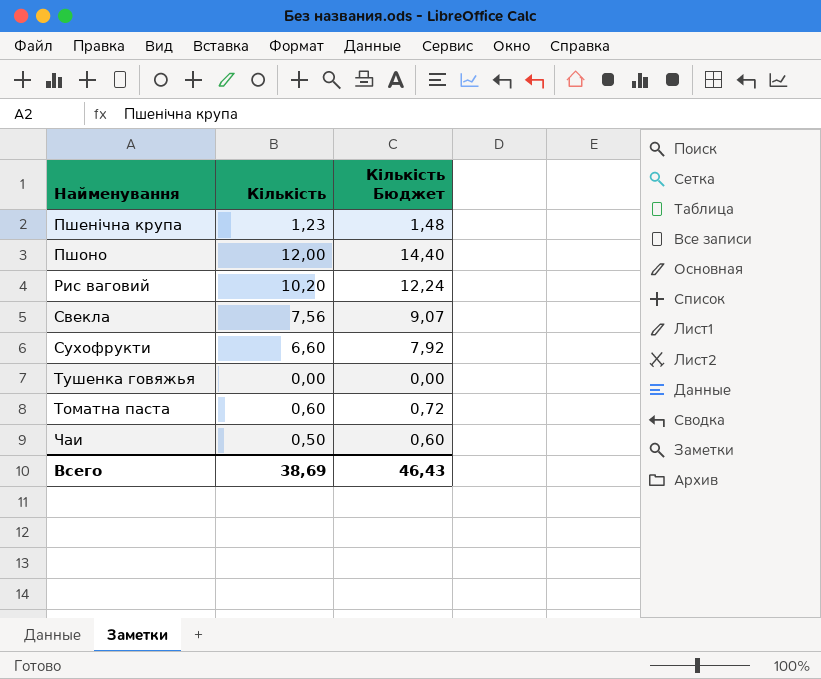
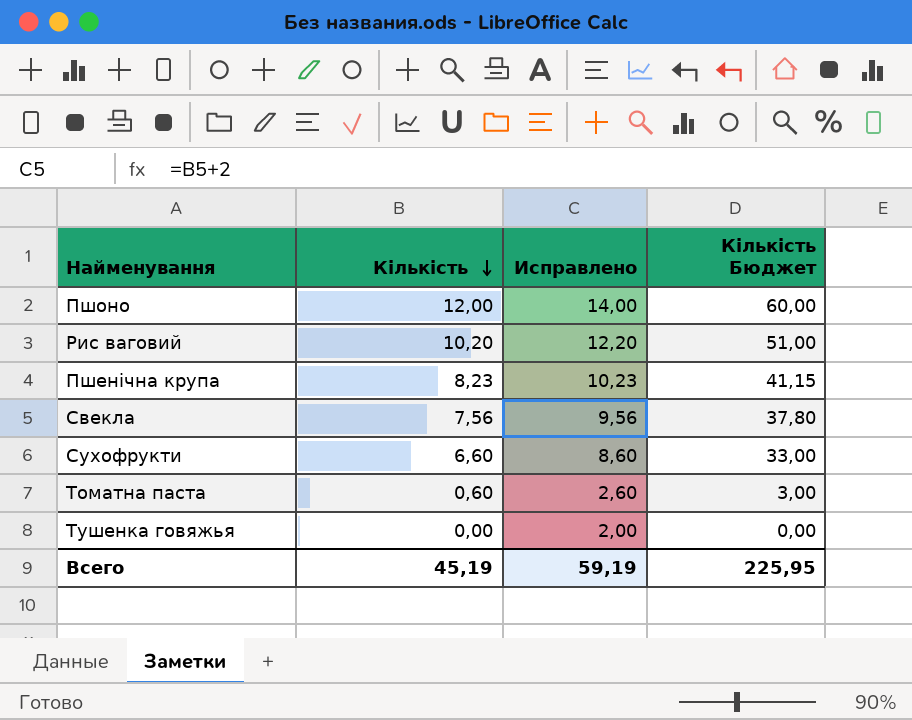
row order: none -> Кількість descending
column Исправлено | formula: none -> [Кількість] + 2
column Кількість Бюджет | formula: [Кількість] * 1,2 -> [Кількість] * 5
row Чаи: 0,50 | 0,60 -> none
Пшенічна крупа | Кількість: 1,23 -> 8,23
Всего | Кількість: 38,69 -> 45,19
Всего | Кількість Бюджет: 46,43 -> 225,95

